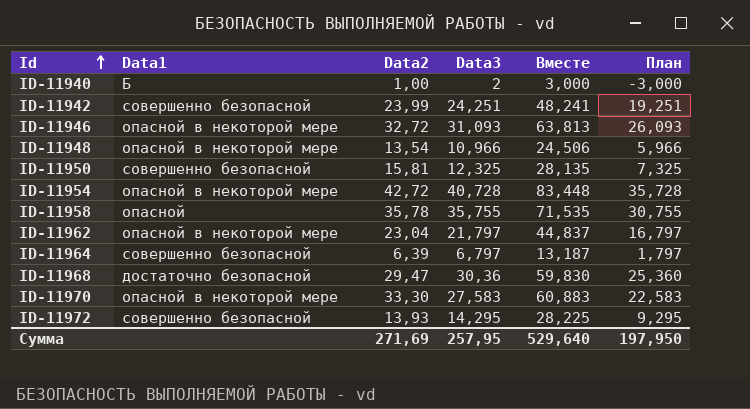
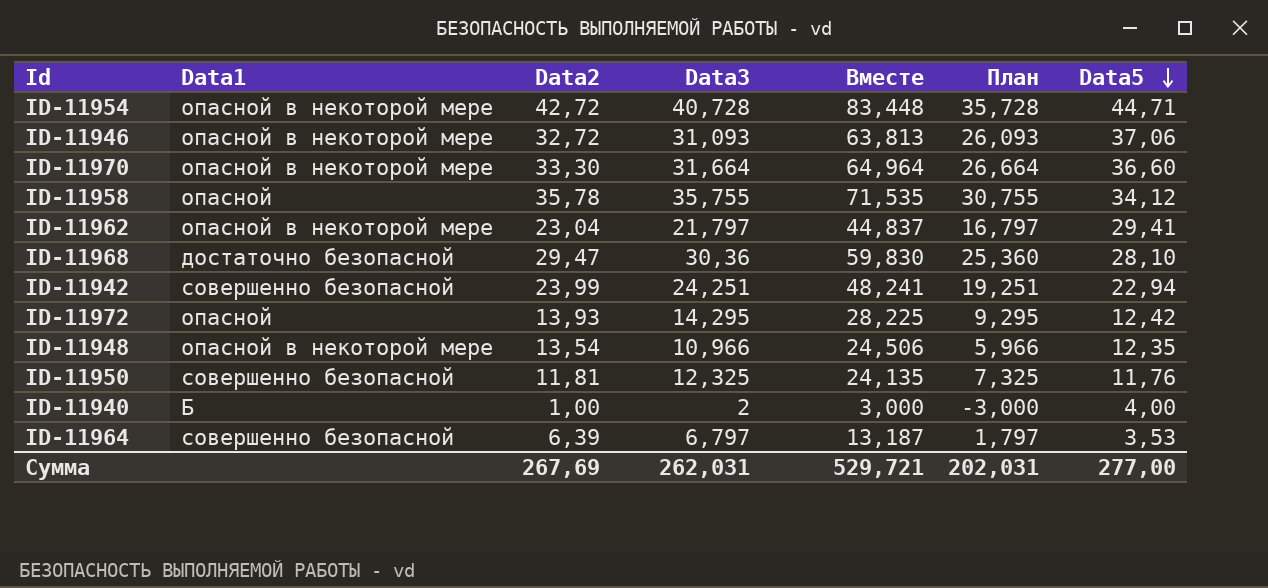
row order: Id ascending -> Data5 descending
column Data5 | position: none -> 7
ID-11970 | Data3: 27,583 -> 31,664
ID-11970 | Вместе: 60,883 -> 64,964
ID-11970 | План: 22,583 -> 26,664
ID-11972 | Data1: совершенно безопасной -> опасной
ID-11950 | Data2: 15,81 -> 11,81
ID-11950 | Вместе: 28,135 -> 24,135
Сумма | Data2: 271,69 -> 267,69
Сумма | Data3: 257,95 -> 262,031
Сумма | Вместе: 529,640 -> 529,721
Сумма | План: 197,950 -> 202,031

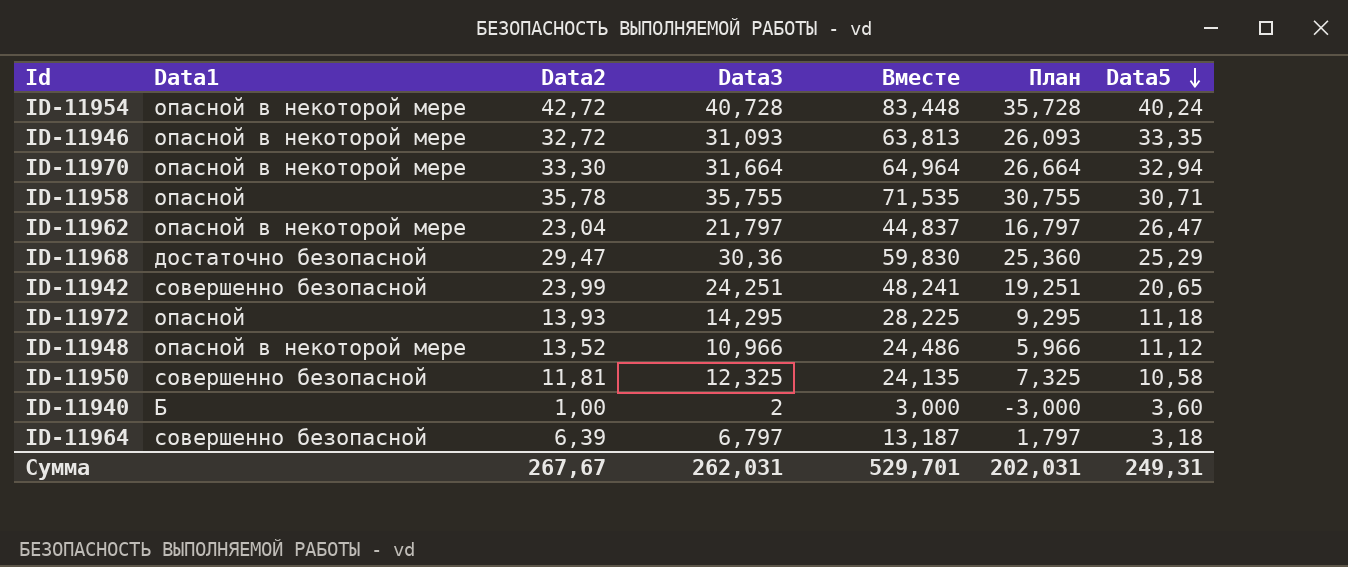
ID-11954 | Data5: 44,71 -> 40,24
ID-11946 | Data5: 37,06 -> 33,35
ID-11970 | Data5: 36,60 -> 32,94
ID-11958 | Data5: 34,12 -> 30,71
ID-11962 | Data5: 29,41 -> 26,47
ID-11968 | Data5: 28,10 -> 25,29
ID-11942 | Data5: 22,94 -> 20,65
ID-11972 | Data5: 12,42 -> 11,18
ID-11948 | Data2: 13,54 -> 13,52
ID-11948 | Вместе: 24,506 -> 24,486
ID-11948 | Data5: 12,35 -> 11,12
ID-11950 | Data5: 11,76 -> 10,58
ID-11940 | Data5: 4,00 -> 3,60
ID-11964 | Data5: 3,53 -> 3,18
Сумма | Data2: 267,69 -> 267,67
Сумма | Вместе: 529,721 -> 529,701
Сумма | Data5: 277,00 -> 249,31

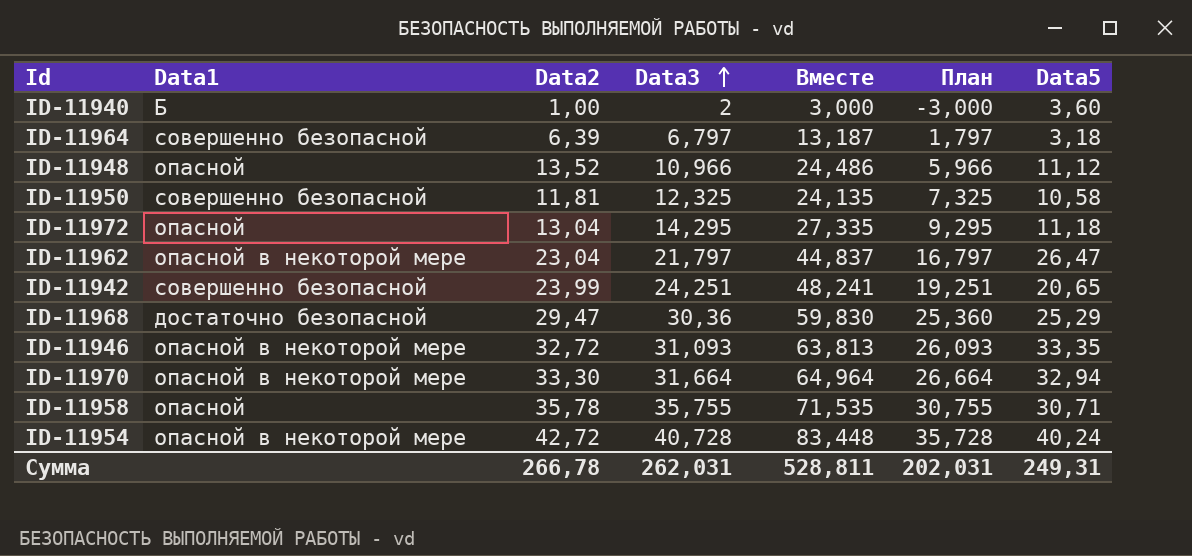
row order: Data5 descending -> Data3 ascending
ID-11948 | Data1: опасной в некоторой мере -> опасной
ID-11972 | Data2: 13,93 -> 13,04
ID-11972 | Вместе: 28,225 -> 27,335
Сумма | Data2: 267,67 -> 266,78
Сумма | Вместе: 529,701 -> 528,811

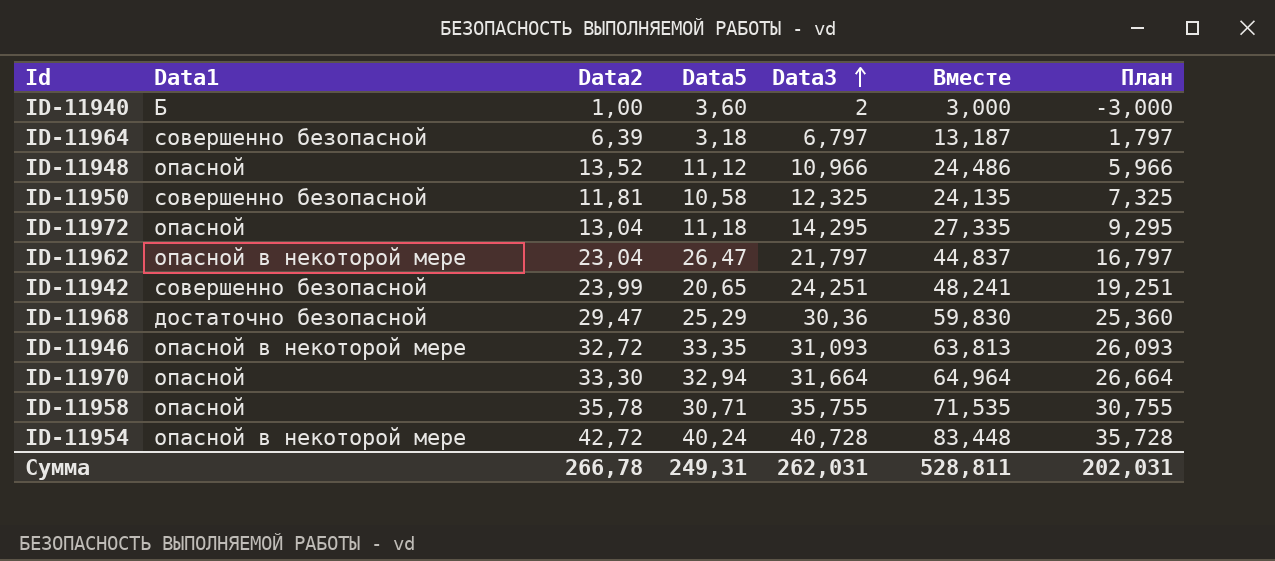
column Data5 | position: 7 -> 4
ID-11970 | Data1: опасной в некоторой мере -> опасной

